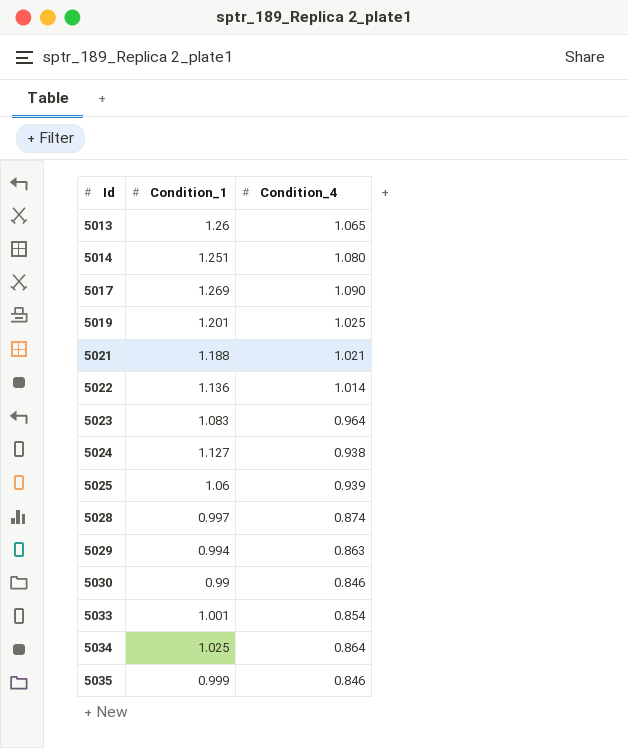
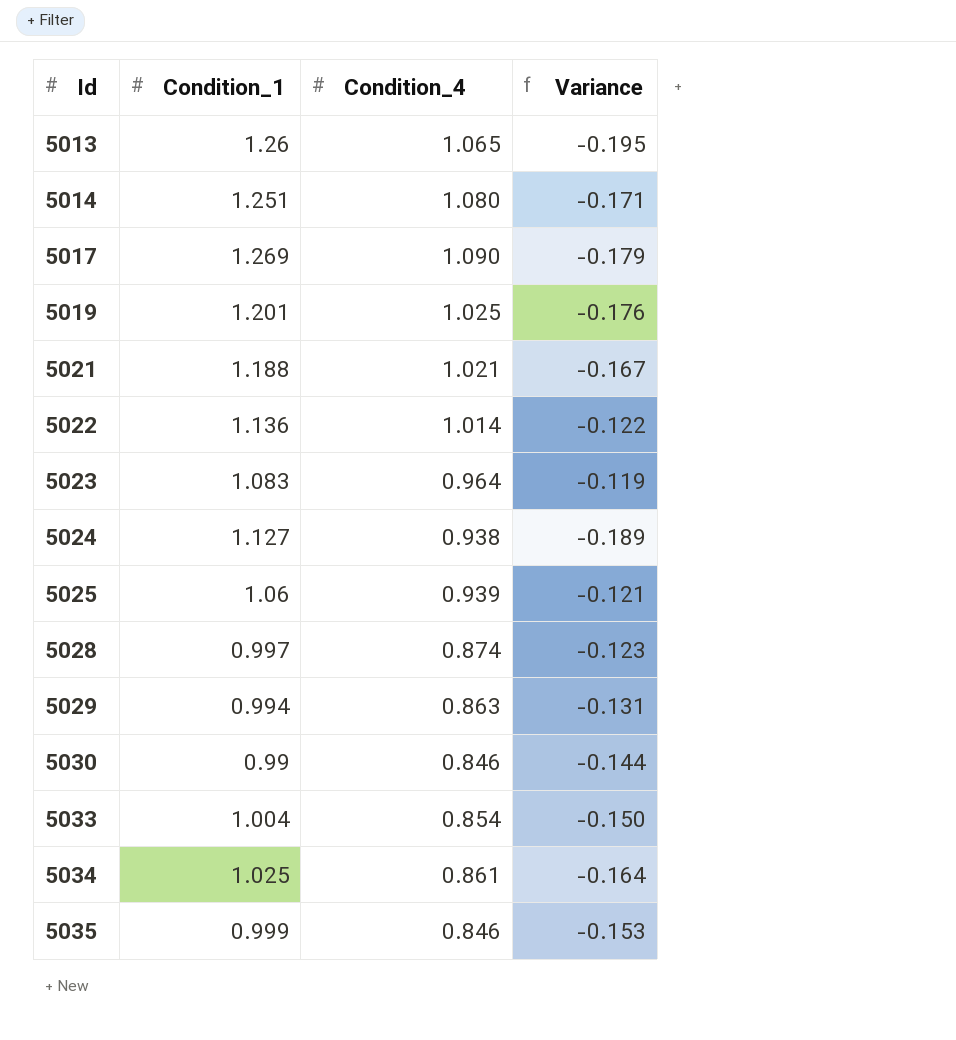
column Variance | formula: none -> [Condition_4] - [Condition_1]
5033 | Condition_1: 1.001 -> 1.004
5034 | Condition_4: 0.864 -> 0.861

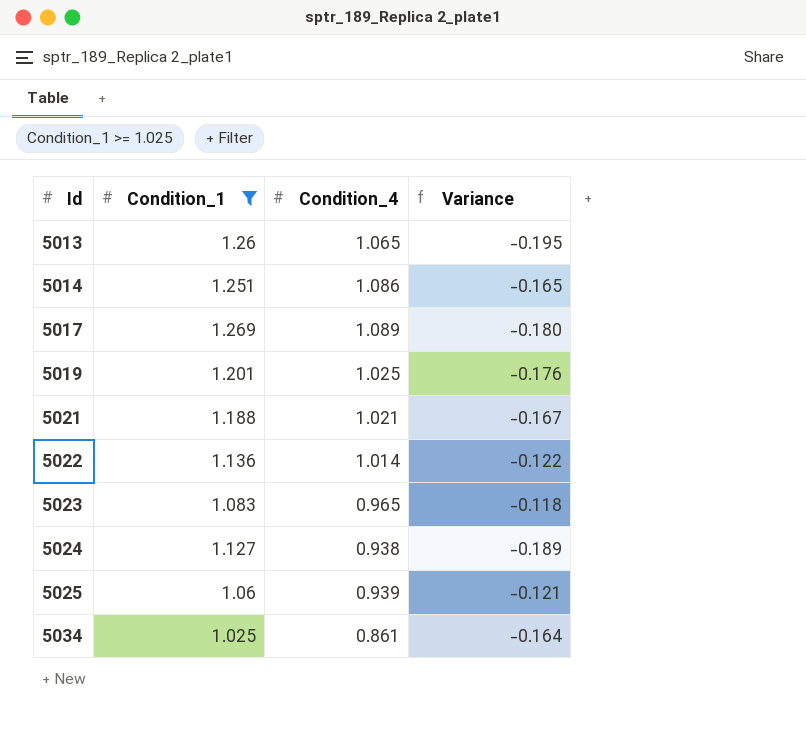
filter: none -> Condition_1 >= 1.025
5014 | Condition_4: 1.080 -> 1.086
5014 | Variance: -0.171 -> -0.165
5017 | Condition_4: 1.090 -> 1.089
5017 | Variance: -0.179 -> -0.180
5023 | Condition_4: 0.964 -> 0.965
5023 | Variance: -0.119 -> -0.118

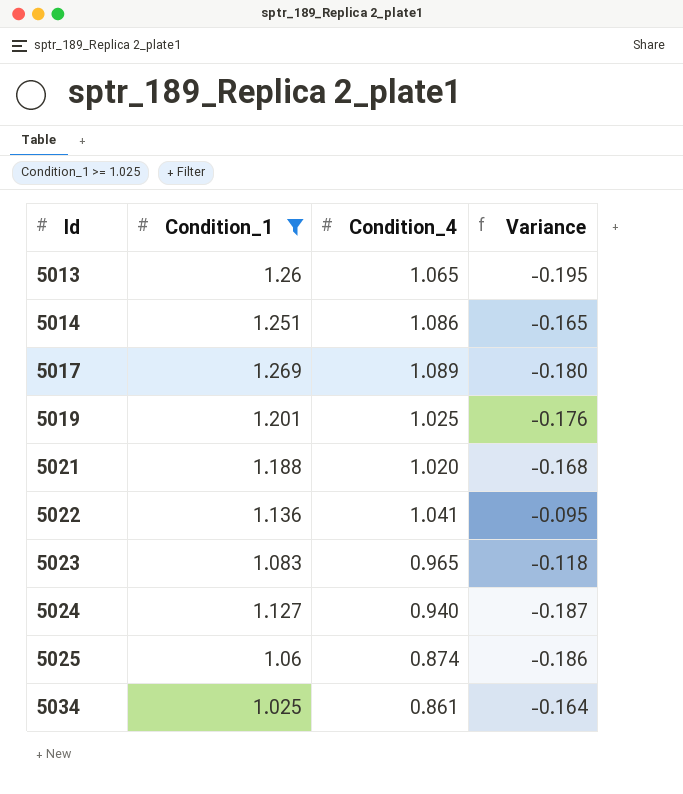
5021 | Condition_4: 1.021 -> 1.020
5021 | Variance: -0.167 -> -0.168
5022 | Condition_4: 1.014 -> 1.041
5022 | Variance: -0.122 -> -0.095
5024 | Condition_4: 0.938 -> 0.940
5024 | Variance: -0.189 -> -0.187
5025 | Condition_4: 0.939 -> 0.874
5025 | Variance: -0.121 -> -0.186

